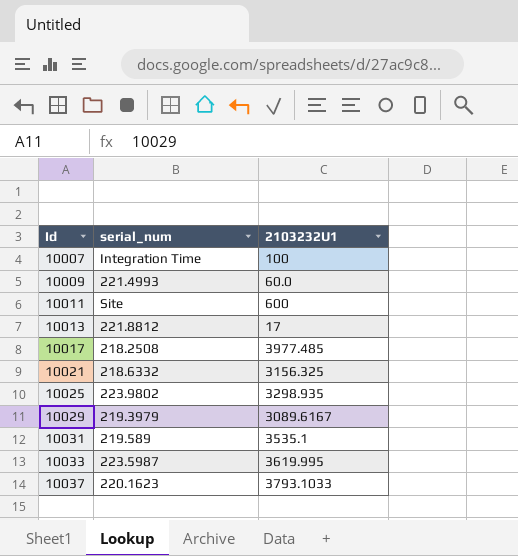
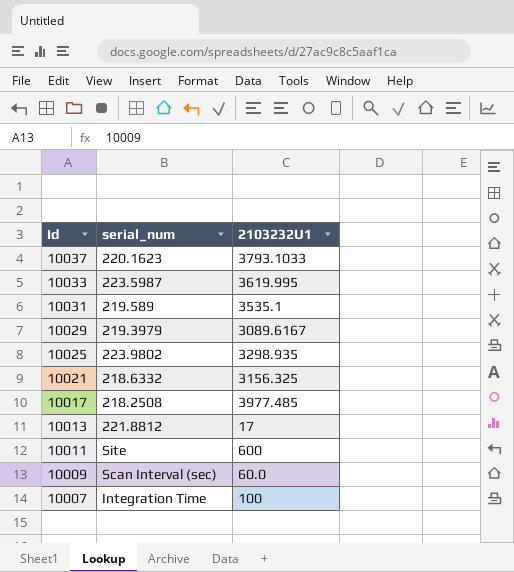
row order: Id ascending -> Id descending
10009 | serial_num: 221.4993 -> Scan Interval (sec)

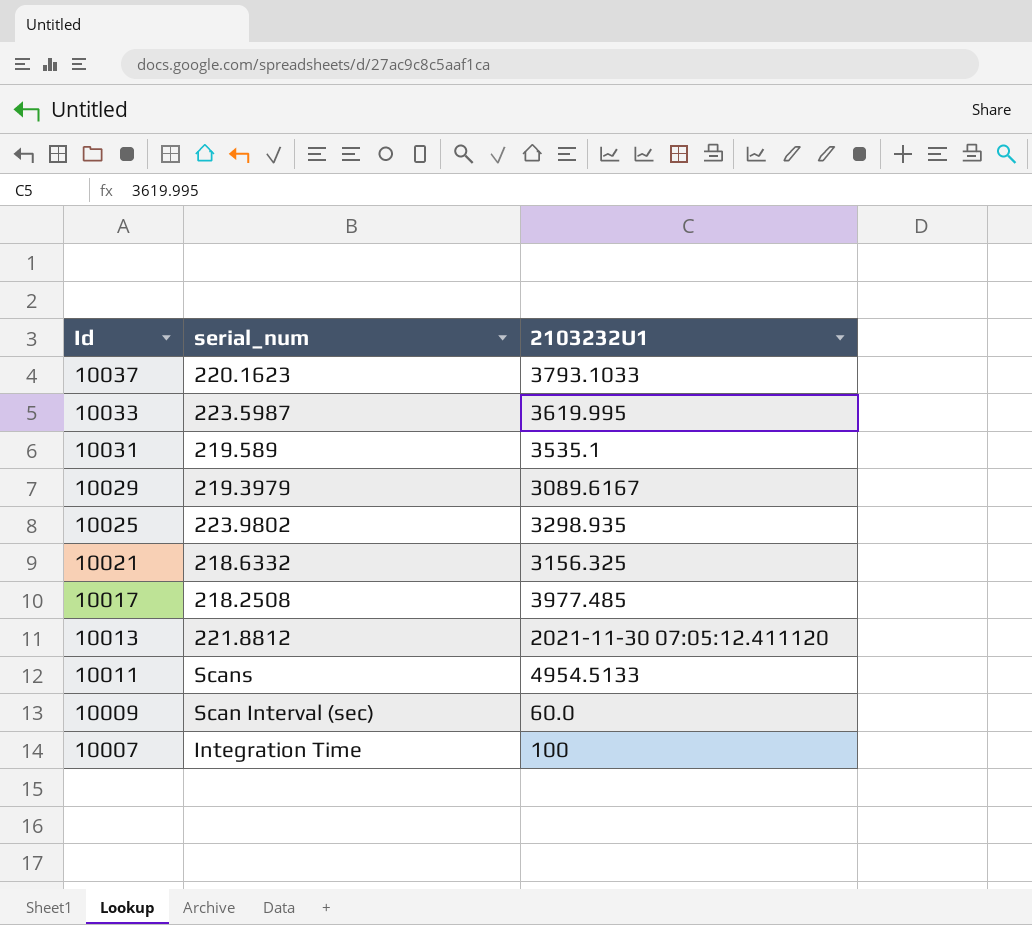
10013 | 2103232U1: 17 -> 2021-11-30 07:05:12.411120
10011 | serial_num: Site -> Scans
10011 | 2103232U1: 600 -> 4954.5133

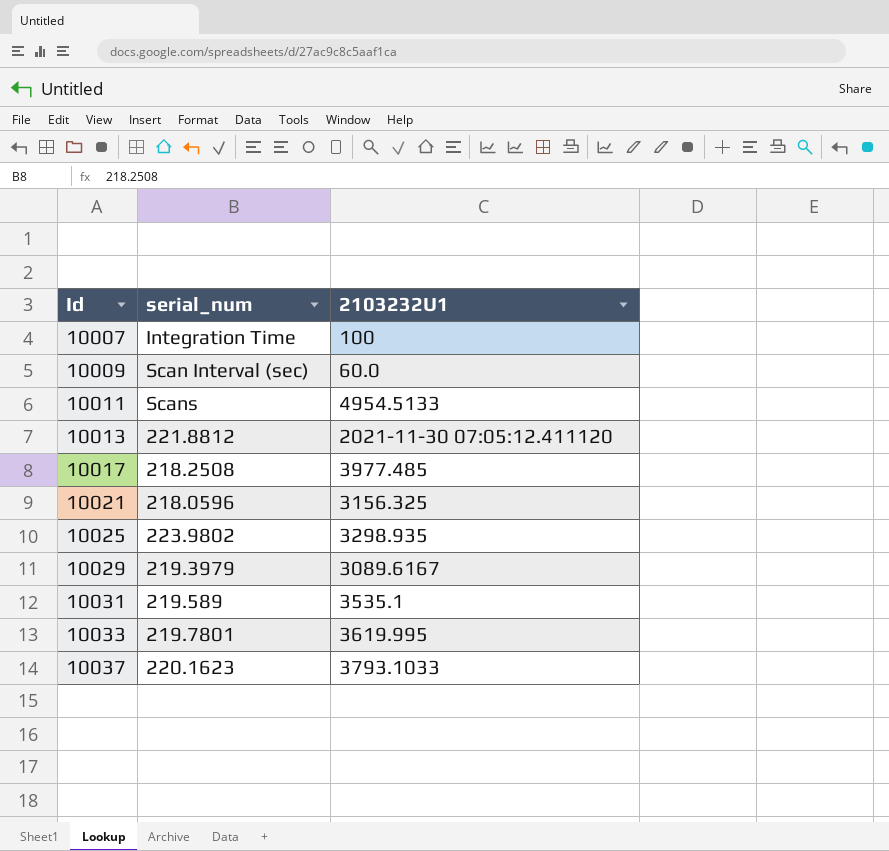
row order: Id descending -> Id ascending
10021 | serial_num: 218.6332 -> 218.0596
10033 | serial_num: 223.5987 -> 219.7801

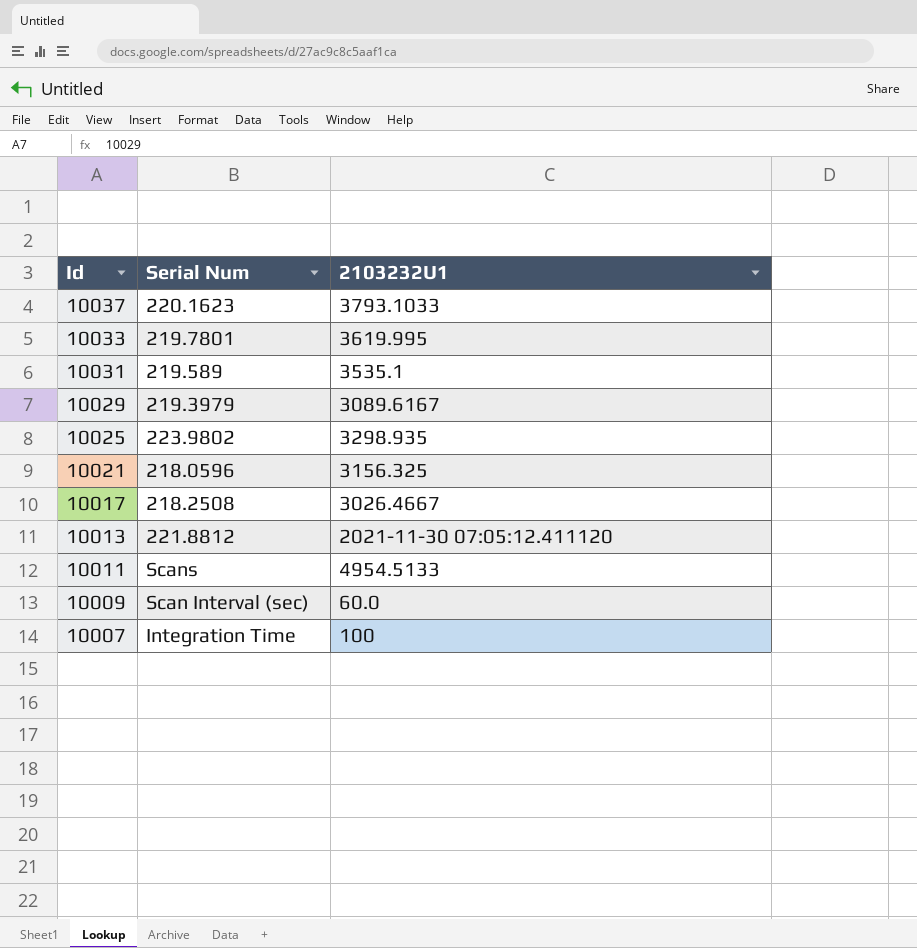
row order: Id ascending -> Id descending
column name: serial_num -> Serial Num
10017 | 2103232U1: 3977.485 -> 3026.4667

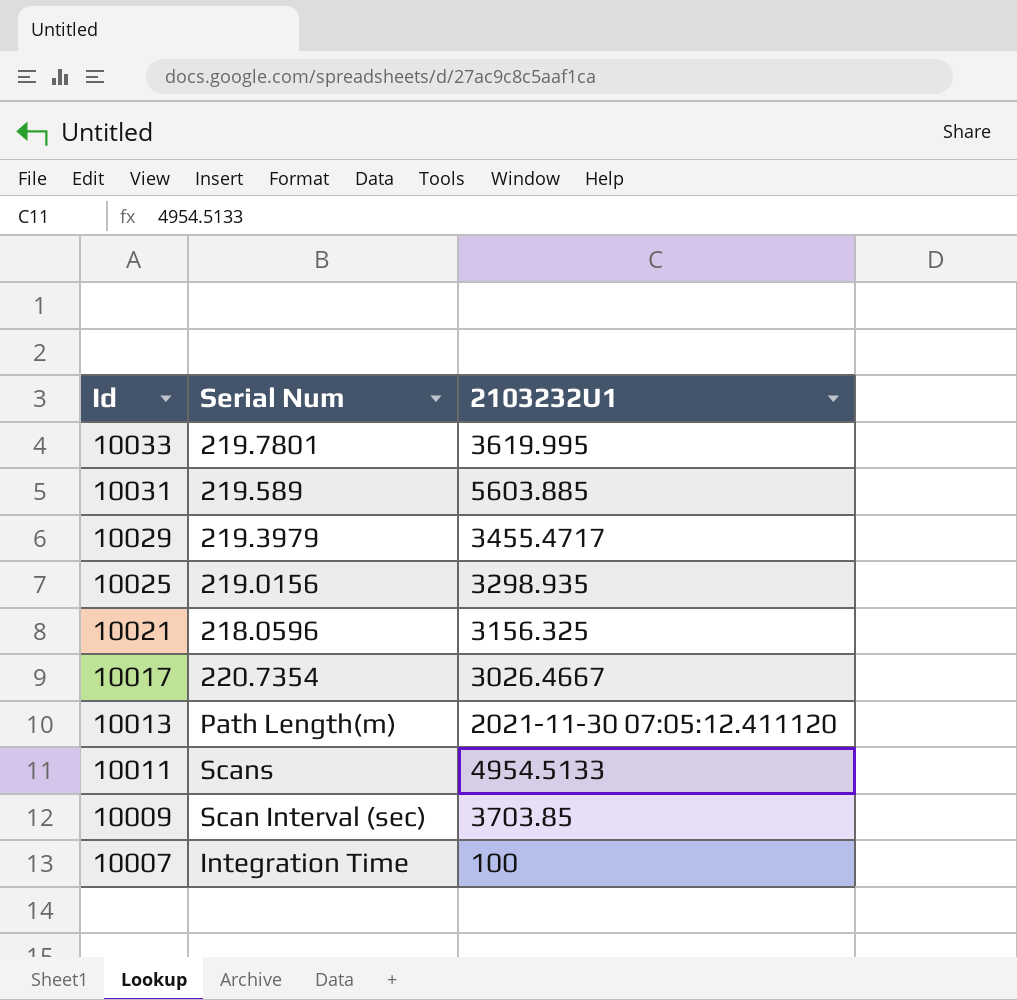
row 10037: 220.1623 | 3793.1033 -> none
10031 | 2103232U1: 3535.1 -> 5603.885
10029 | 2103232U1: 3089.6167 -> 3455.4717
10025 | Serial Num: 223.9802 -> 219.0156
10017 | Serial Num: 218.2508 -> 220.7354
10013 | Serial Num: 221.8812 -> Path Length(m)
10009 | 2103232U1: 60.0 -> 3703.85

